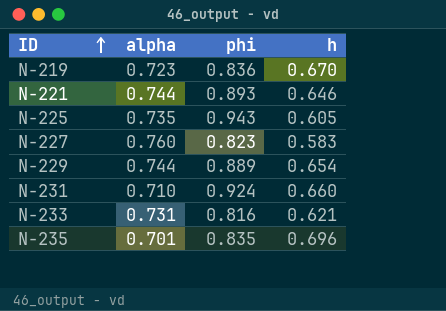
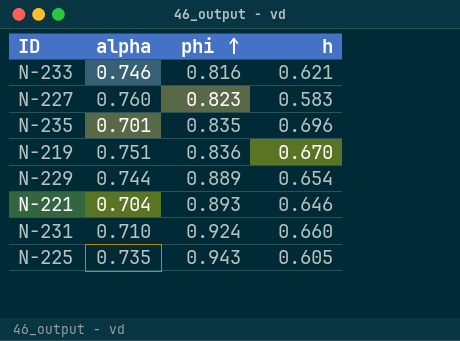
row order: ID ascending -> phi ascending
N-233 | alpha: 0.731 -> 0.746
N-219 | alpha: 0.723 -> 0.751
N-221 | alpha: 0.744 -> 0.704

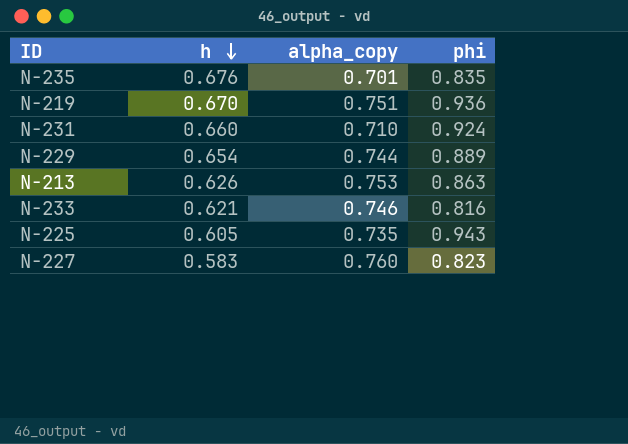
row order: phi ascending -> h descending
column h | position: 4 -> 2
column name: alpha -> alpha_copy
row N-221: 0.704 | 0.893 | 0.646 -> none
N-235 | h: 0.696 -> 0.676
N-219 | phi: 0.836 -> 0.936
row N-213: none -> 0.626 | 0.753 | 0.863

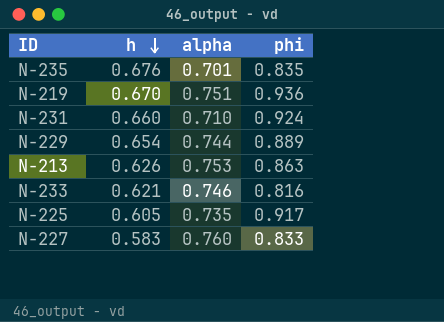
column name: alpha_copy -> alpha
N-225 | phi: 0.943 -> 0.917
N-227 | phi: 0.823 -> 0.833

